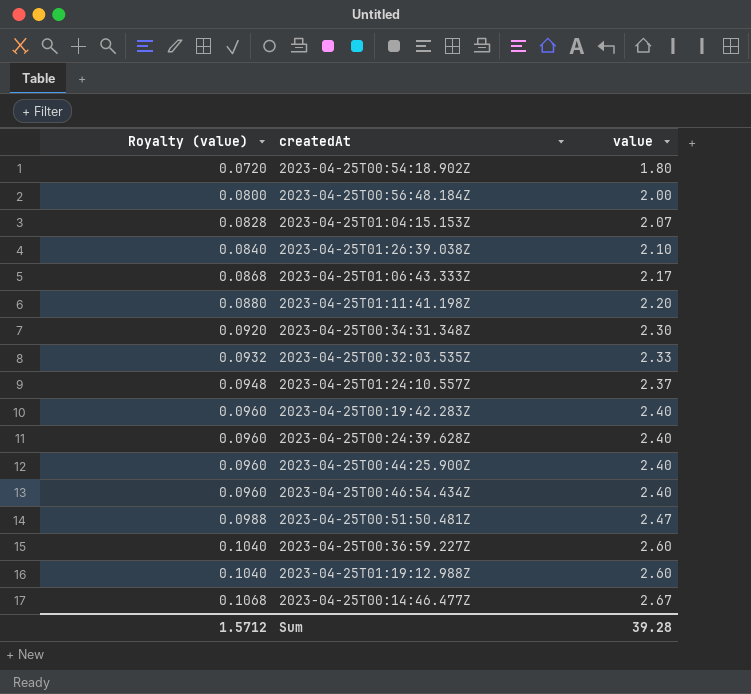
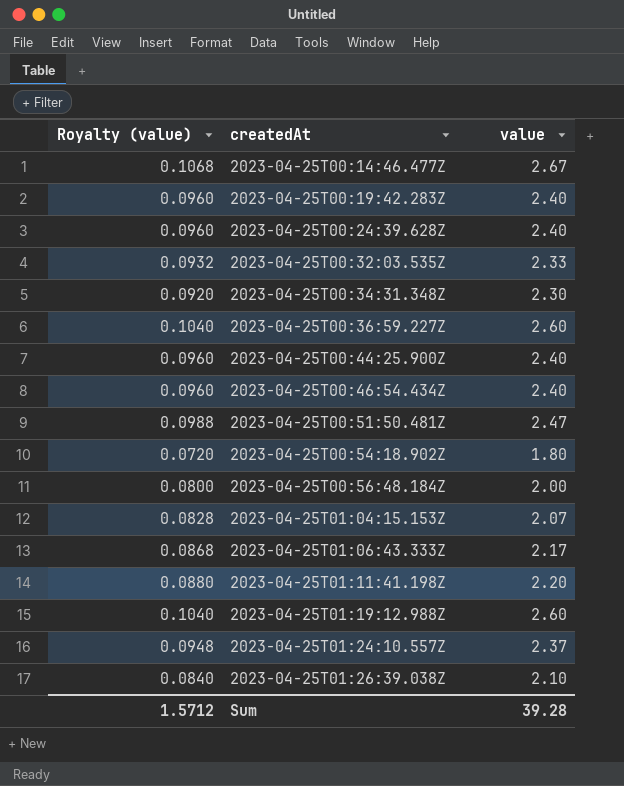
row order: Royalty (value) ascending -> createdAt ascending

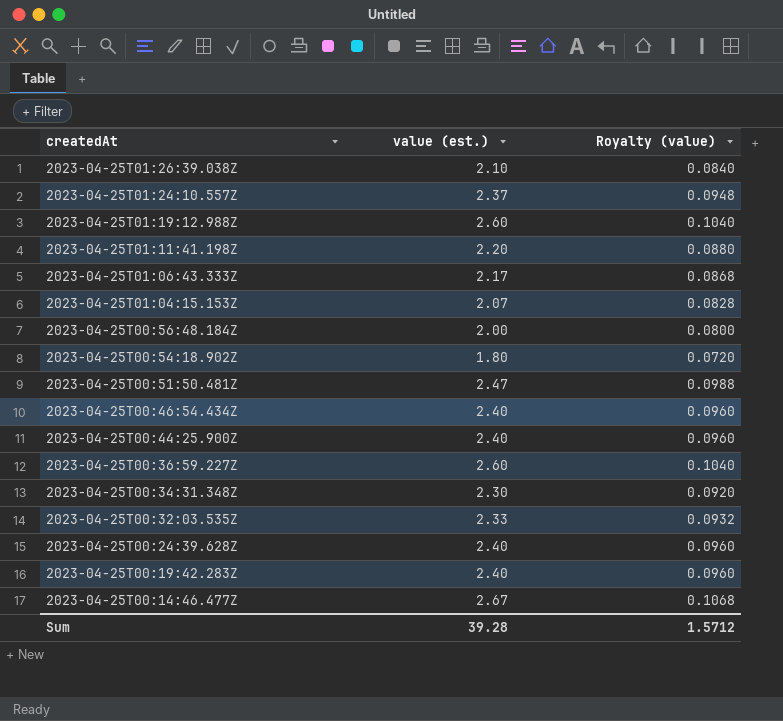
row order: createdAt ascending -> createdAt descending
column name: value -> value (est.)
column Royalty (value) | position: 1 -> 3

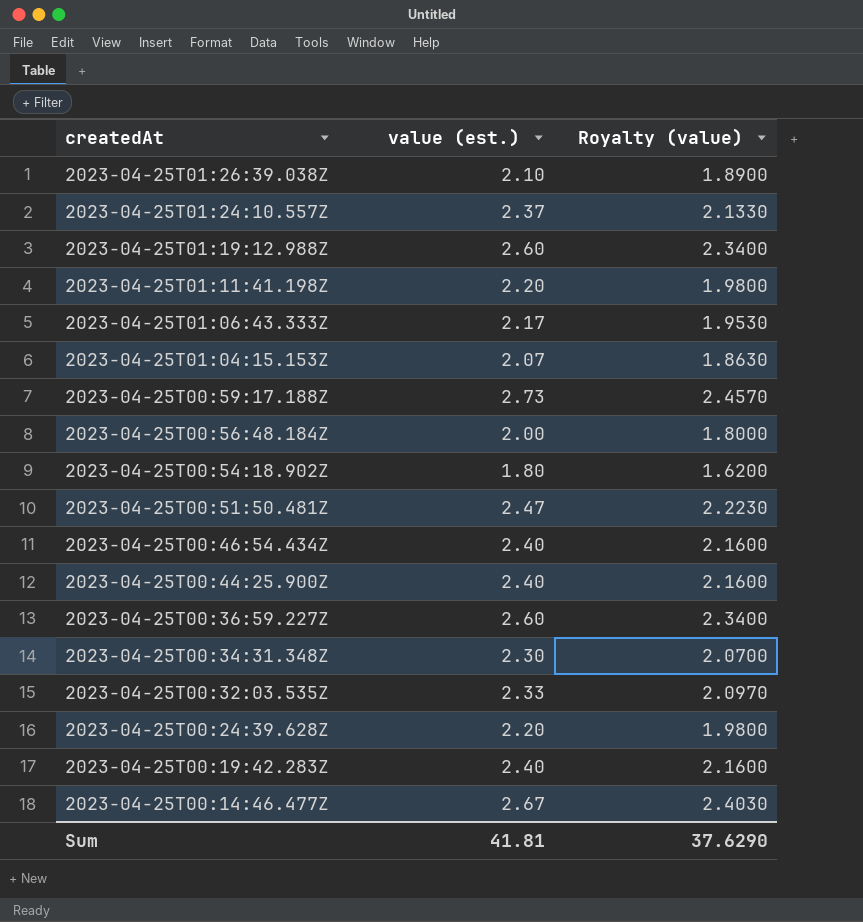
column Royalty (value) | formula: [value (est.)] * 0.04 -> [value (est.)] * 0.9
row 2023-04-25T00:59:17.188Z: none -> 2.73 | 2.4570
2023-04-25T00:24:39.628Z | value (est.): 2.40 -> 2.20
Sum | value (est.): 39.28 -> 41.81
Sum | Royalty (value): 1.5712 -> 37.6290

